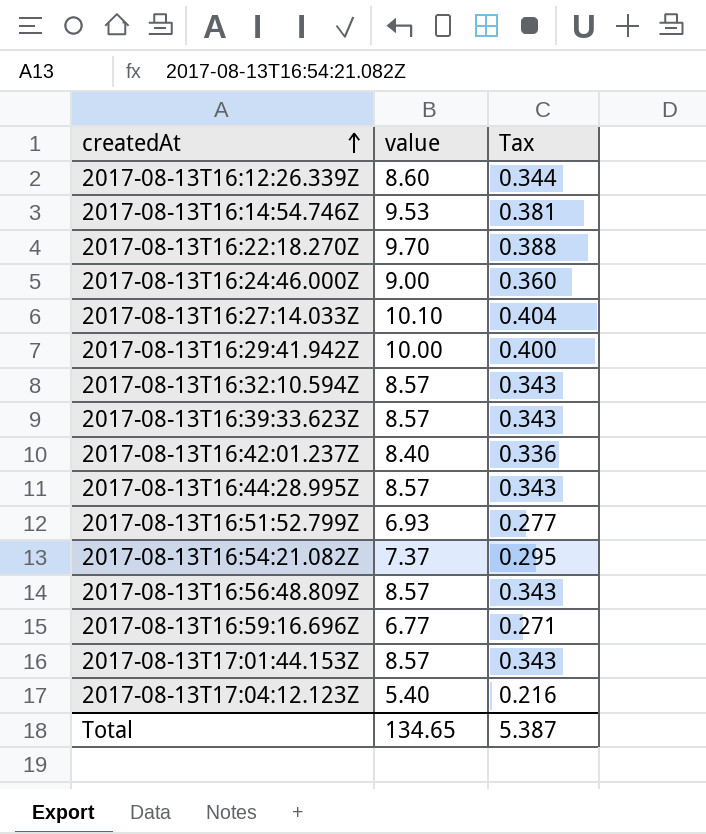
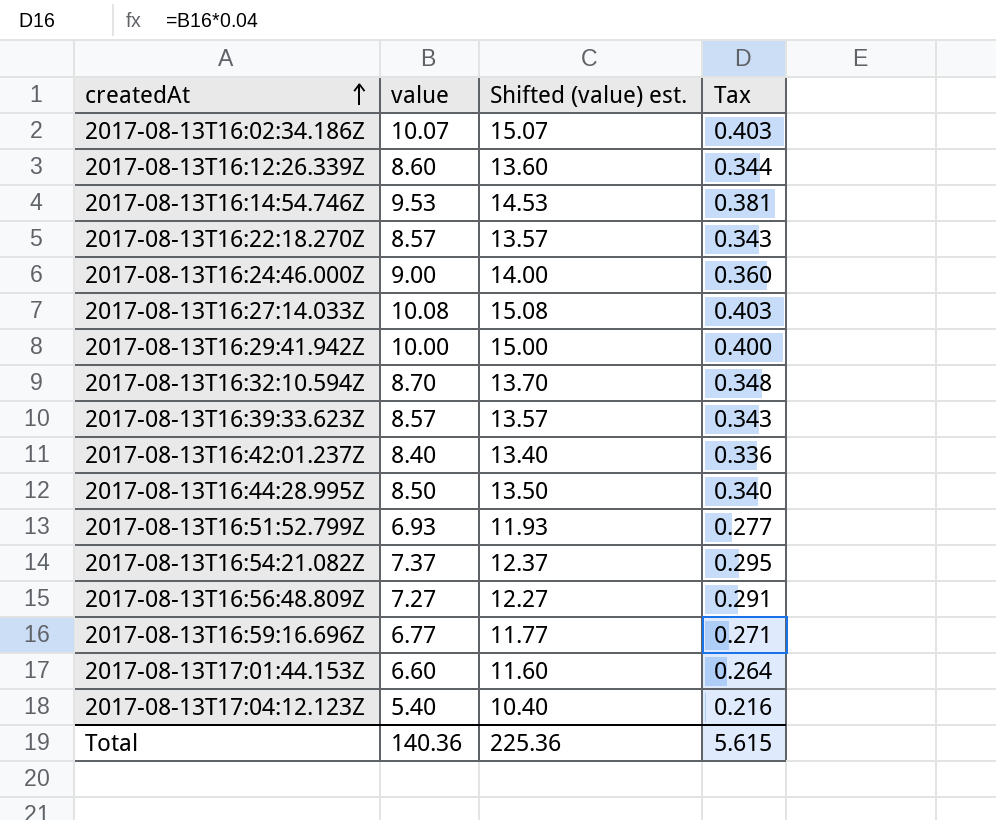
column Shifted (value) est. | formula: none -> [value] + 5
row 2017-08-13T16:02:34.186Z: none -> 10.07 | 15.07 | 0.403
2017-08-13T16:22:18.270Z | value: 9.70 -> 8.57
2017-08-13T16:22:18.270Z | Tax: 0.388 -> 0.343
2017-08-13T16:27:14.033Z | value: 10.10 -> 10.08
2017-08-13T16:27:14.033Z | Tax: 0.404 -> 0.403
2017-08-13T16:32:10.594Z | value: 8.57 -> 8.70
2017-08-13T16:32:10.594Z | Tax: 0.343 -> 0.348
2017-08-13T16:44:28.995Z | value: 8.57 -> 8.50
2017-08-13T16:44:28.995Z | Tax: 0.343 -> 0.340
2017-08-13T16:56:48.809Z | value: 8.57 -> 7.27
2017-08-13T16:56:48.809Z | Tax: 0.343 -> 0.291
2017-08-13T17:01:44.153Z | value: 8.57 -> 6.60
2017-08-13T17:01:44.153Z | Tax: 0.343 -> 0.264
Total | value: 134.65 -> 140.36
Total | Tax: 5.387 -> 5.615

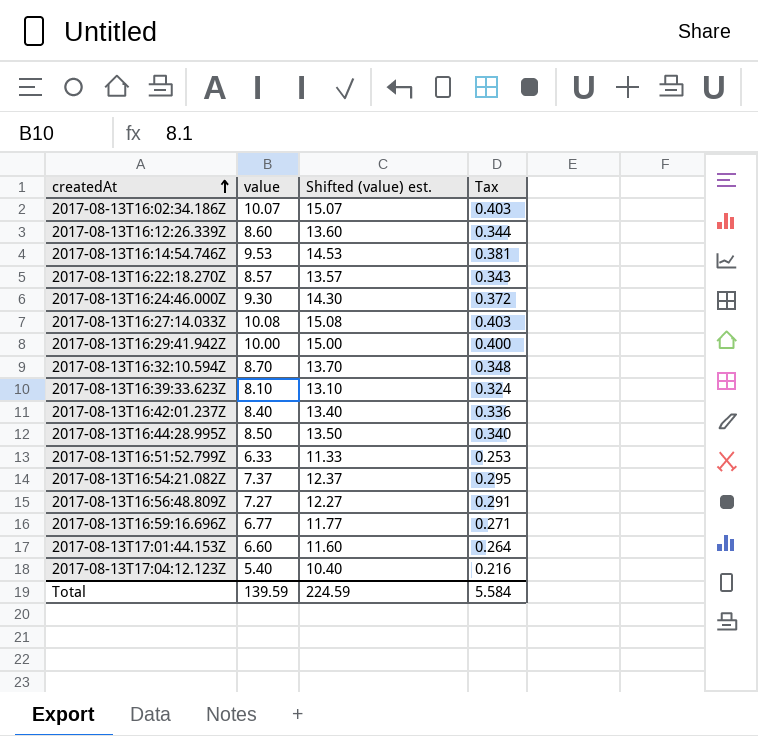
2017-08-13T16:24:46.000Z | value: 9.00 -> 9.30
2017-08-13T16:24:46.000Z | Shifted (value) est.: 14.00 -> 14.30
2017-08-13T16:24:46.000Z | Tax: 0.360 -> 0.372
2017-08-13T16:39:33.623Z | value: 8.57 -> 8.10
2017-08-13T16:39:33.623Z | Shifted (value) est.: 13.57 -> 13.10
2017-08-13T16:39:33.623Z | Tax: 0.343 -> 0.324
2017-08-13T16:51:52.799Z | value: 6.93 -> 6.33
2017-08-13T16:51:52.799Z | Shifted (value) est.: 11.93 -> 11.33
2017-08-13T16:51:52.799Z | Tax: 0.277 -> 0.253
Total | value: 140.36 -> 139.59
Total | Shifted (value) est.: 225.36 -> 224.59
Total | Tax: 5.615 -> 5.584

